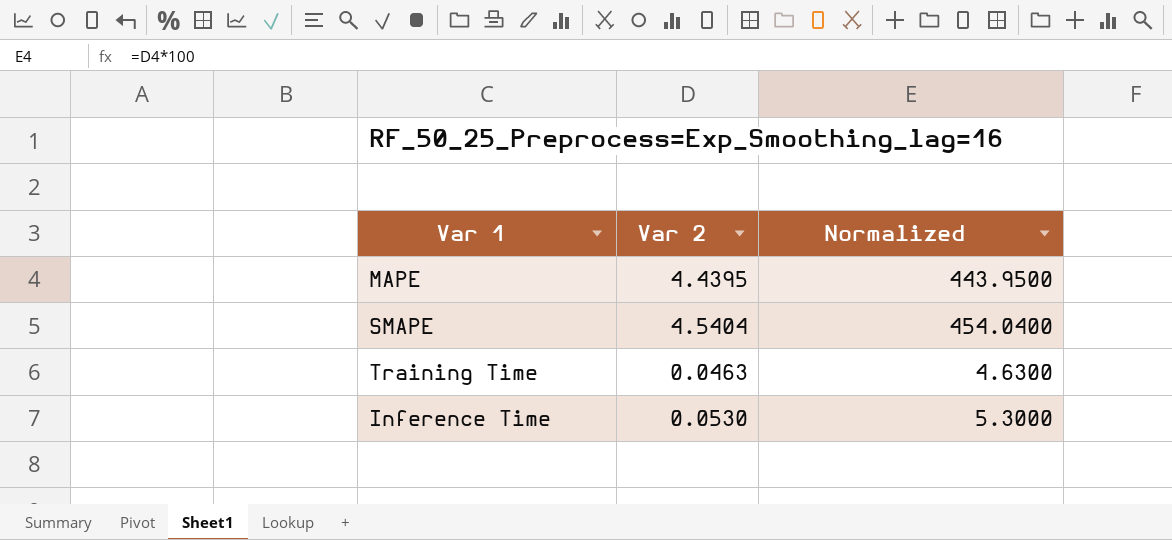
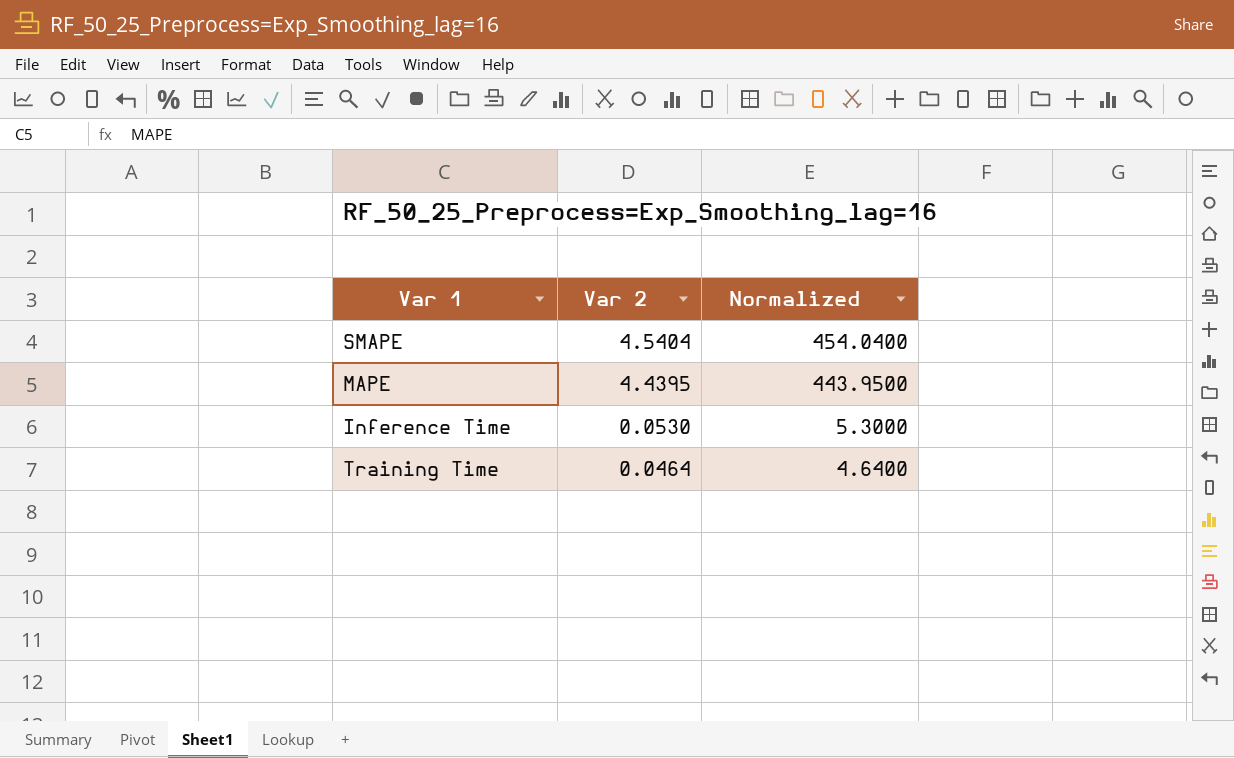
row order: none -> Var 2 descending
Training Time | Var 2: 0.0463 -> 0.0464
Training Time | Normalized: 4.6300 -> 4.6400

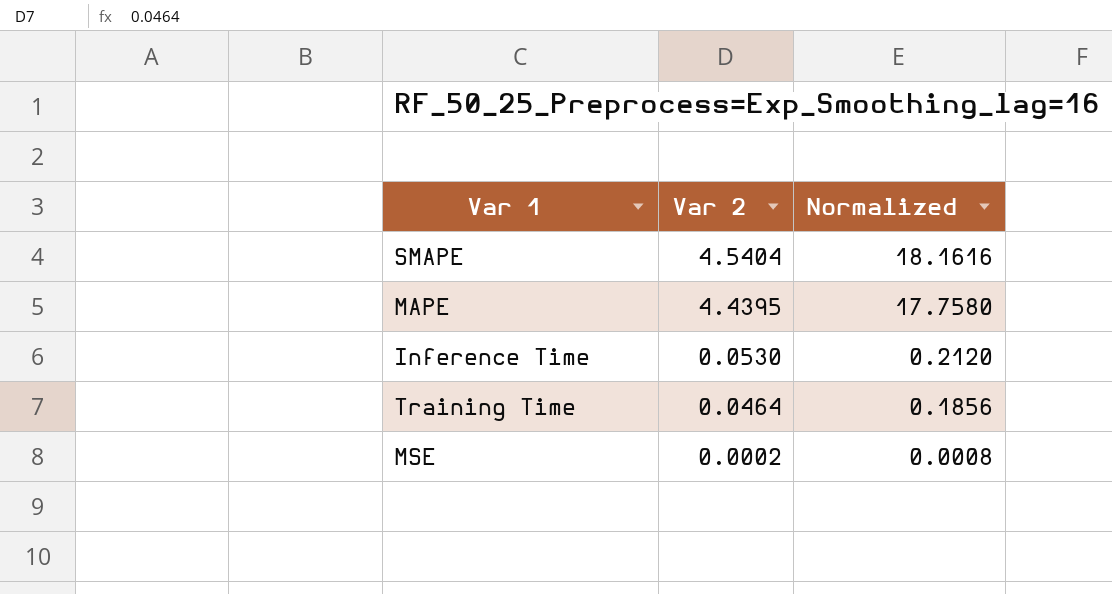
column Normalized | formula: [Var 2] * 100 -> [Var 2] * 4
row MSE: none -> 0.0002 | 0.0008

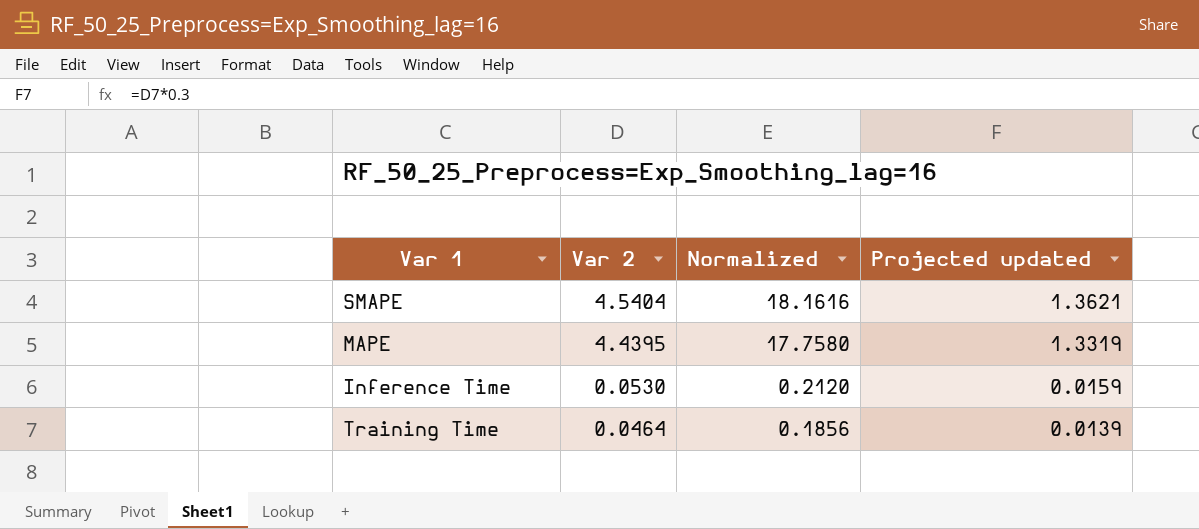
column Projected updated | formula: none -> [Var 2] * 0.3
row MSE: 0.0002 | 0.0008 -> none

